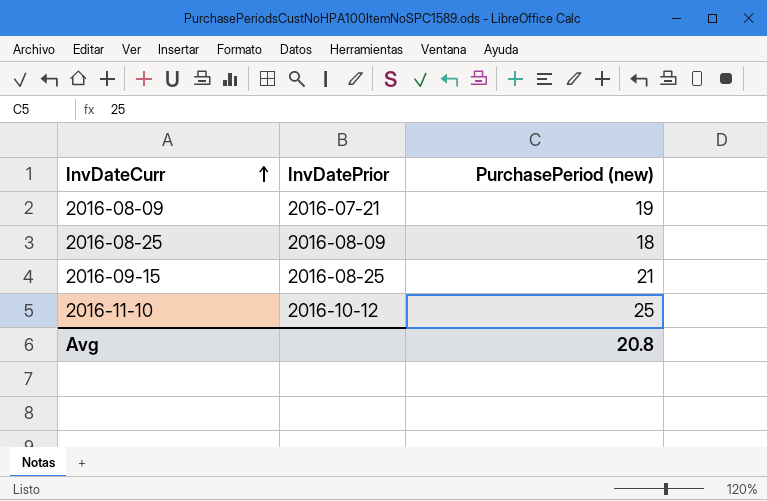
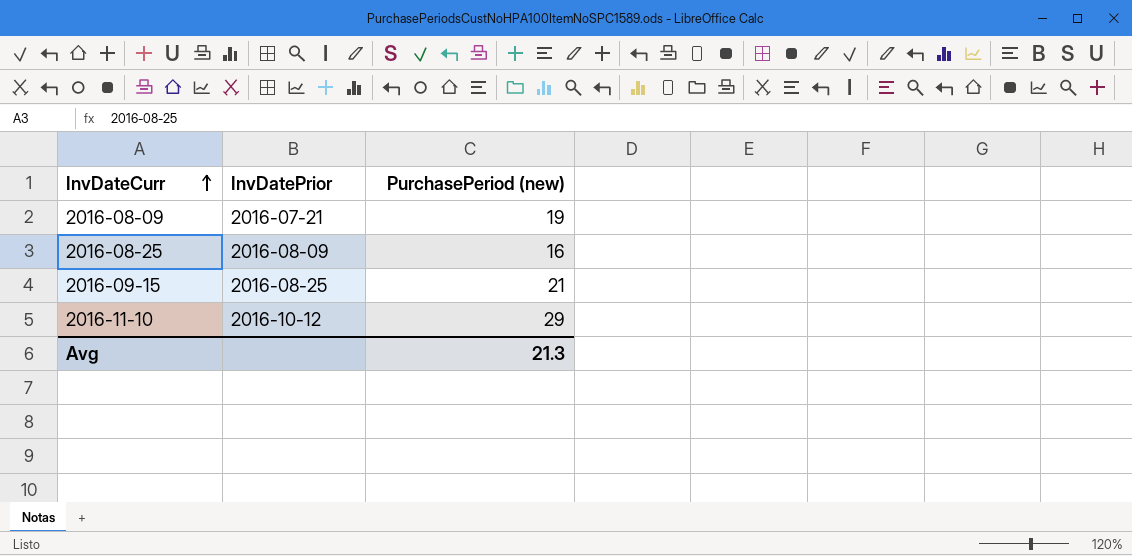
2016-08-25 | PurchasePeriod (new): 18 -> 16
2016-11-10 | PurchasePeriod (new): 25 -> 29
Avg | PurchasePeriod (new): 20.8 -> 21.3

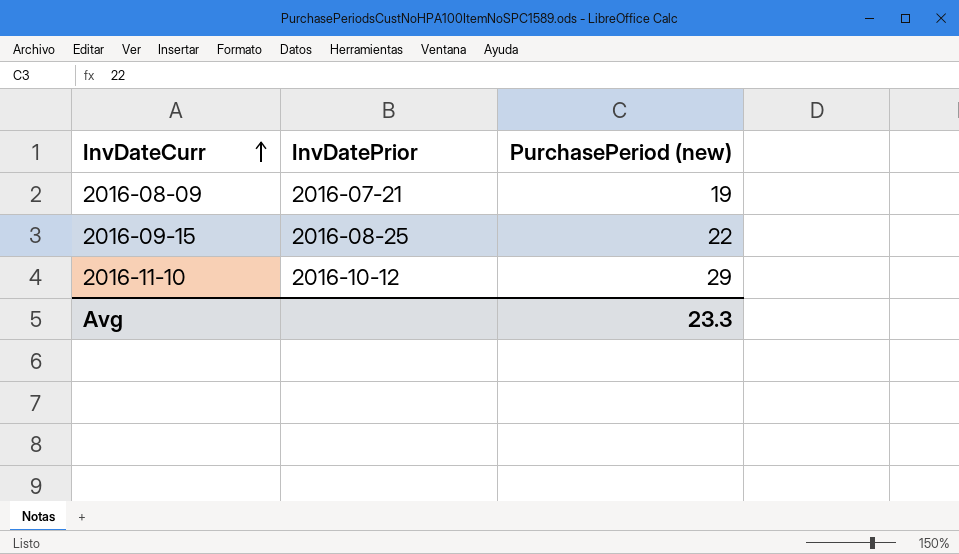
row 2016-08-25: 2016-08-09 | 16 -> none
2016-09-15 | PurchasePeriod (new): 21 -> 22
Avg | PurchasePeriod (new): 21.3 -> 23.3

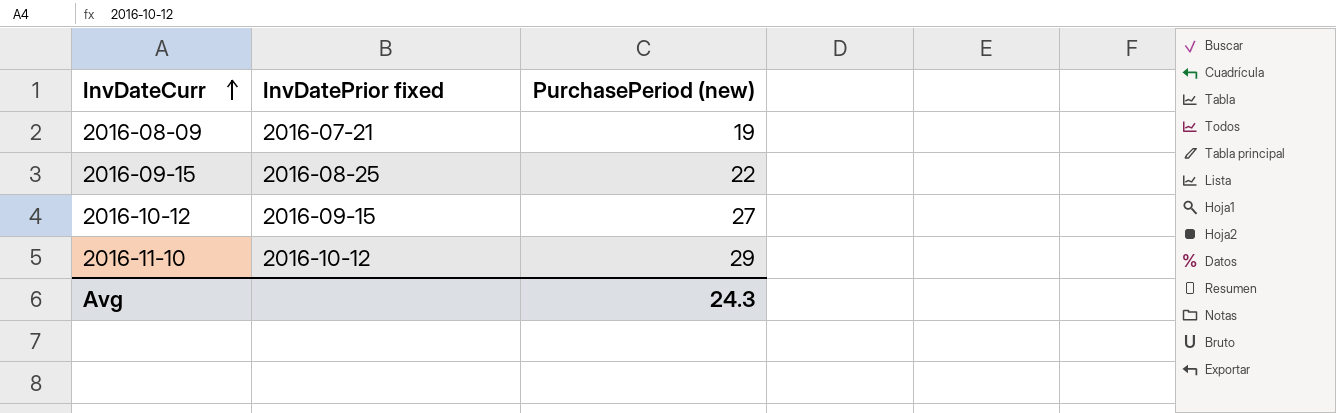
column name: InvDatePrior -> InvDatePrior fixed
row 2016-10-12: none -> 2016-09-15 | 27
Avg | PurchasePeriod (new): 23.3 -> 24.3

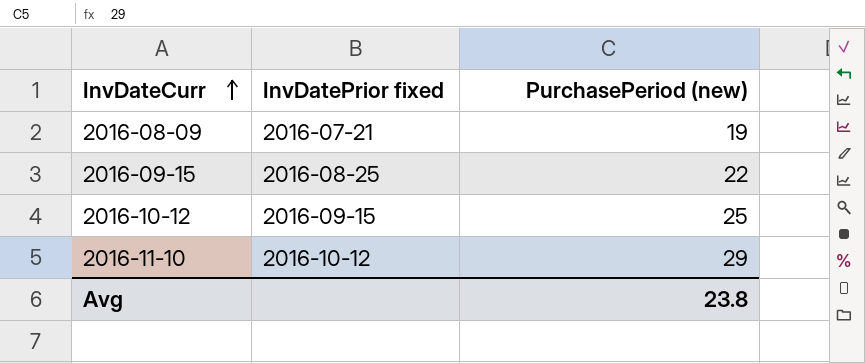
2016-10-12 | PurchasePeriod (new): 27 -> 25
Avg | PurchasePeriod (new): 24.3 -> 23.8

